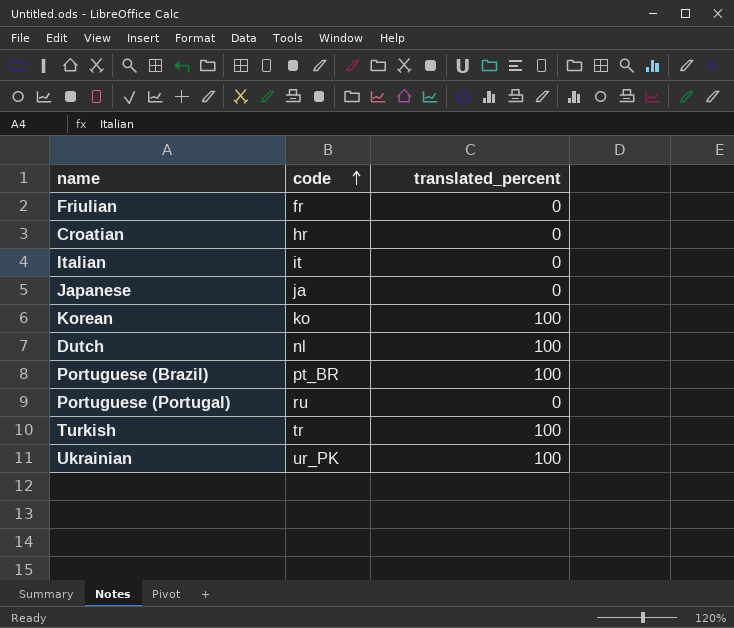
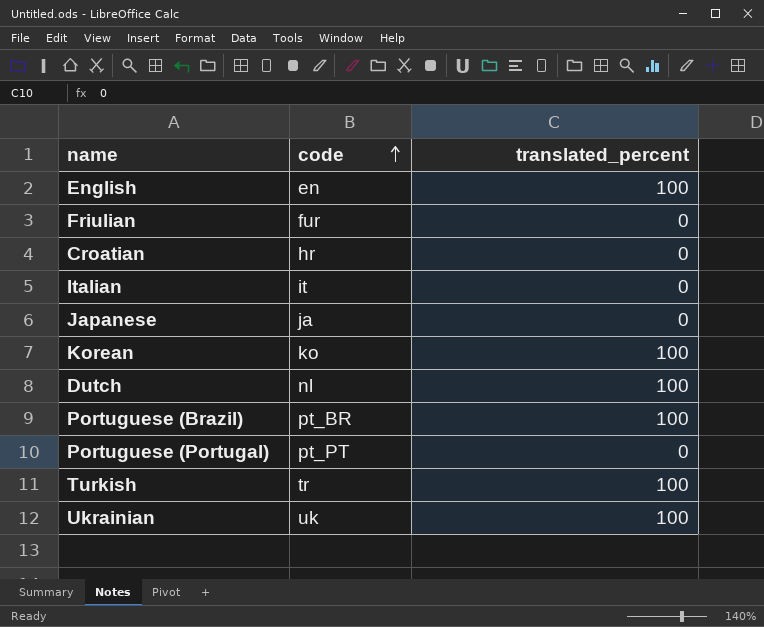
row English: none -> en | 100
Friulian | code: fr -> fur
Portuguese (Portugal) | code: ru -> pt_PT
Ukrainian | code: ur_PK -> uk

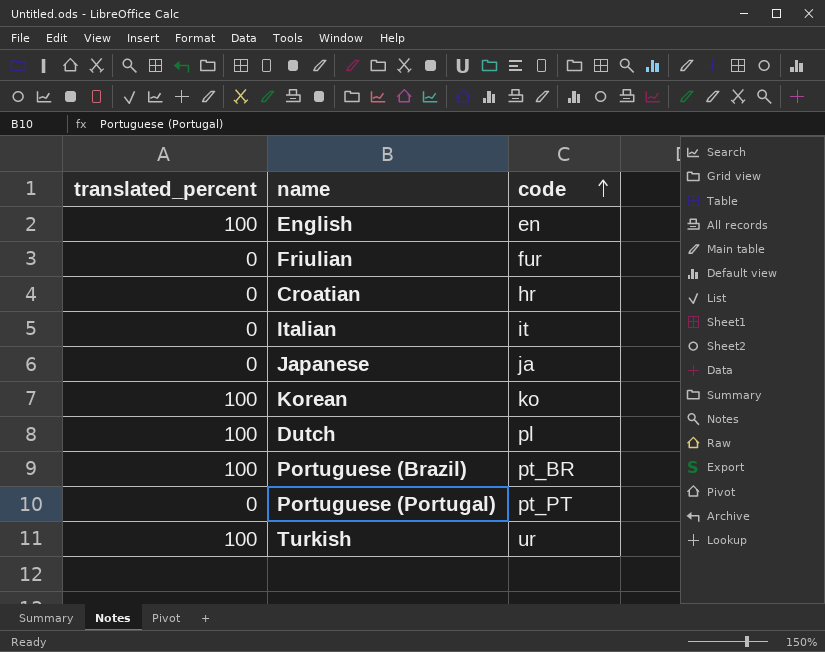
column translated_percent | position: 3 -> 1
row Ukrainian: uk | 100 -> none
Dutch | code: nl -> pl
Turkish | code: tr -> ur

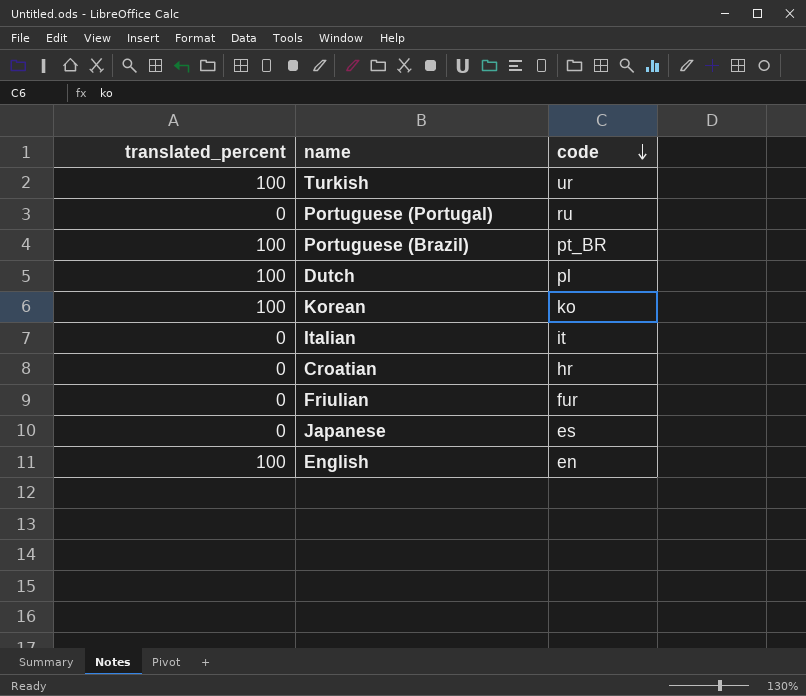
row order: code ascending -> code descending
Portuguese (Portugal) | code: pt_PT -> ru
Japanese | code: ja -> es

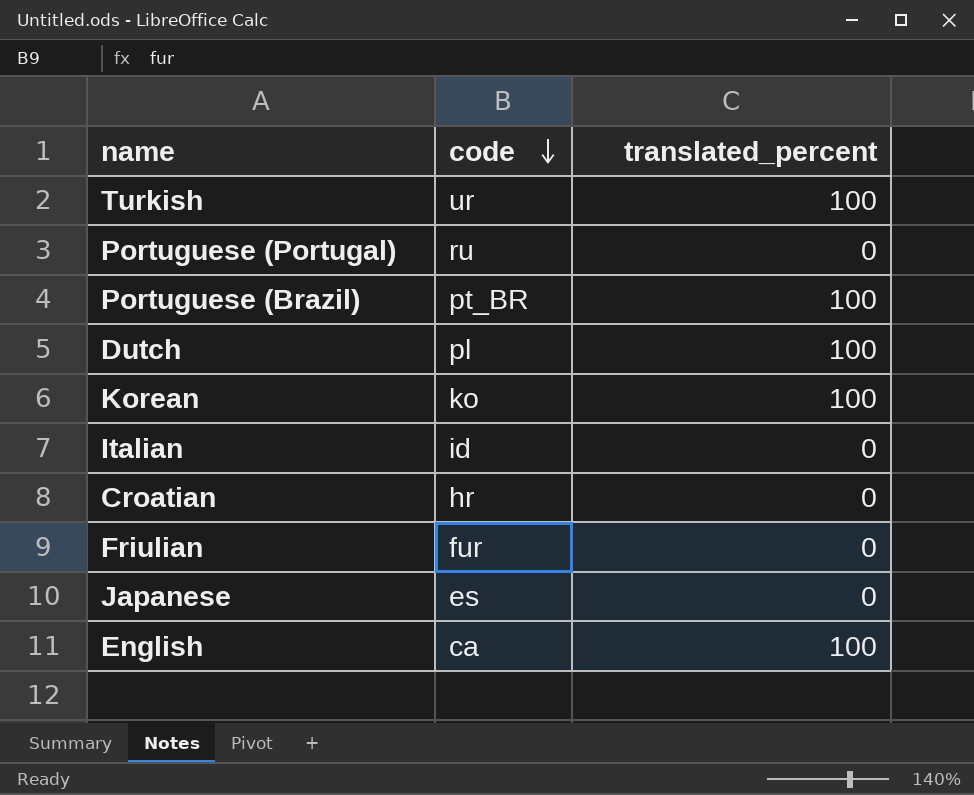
column translated_percent | position: 1 -> 3
Italian | code: it -> id
English | code: en -> ca

